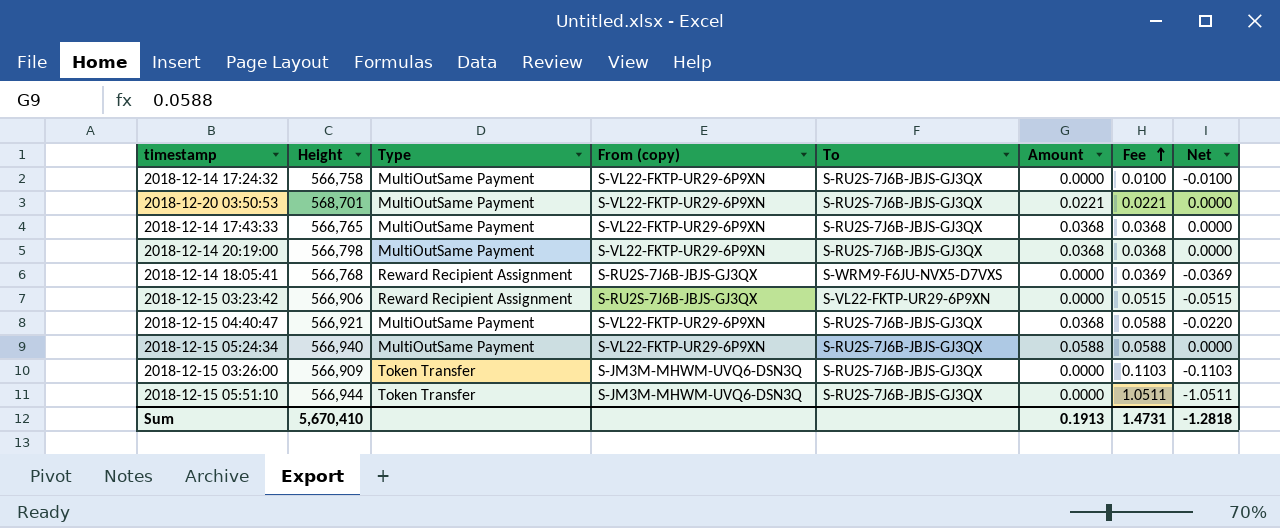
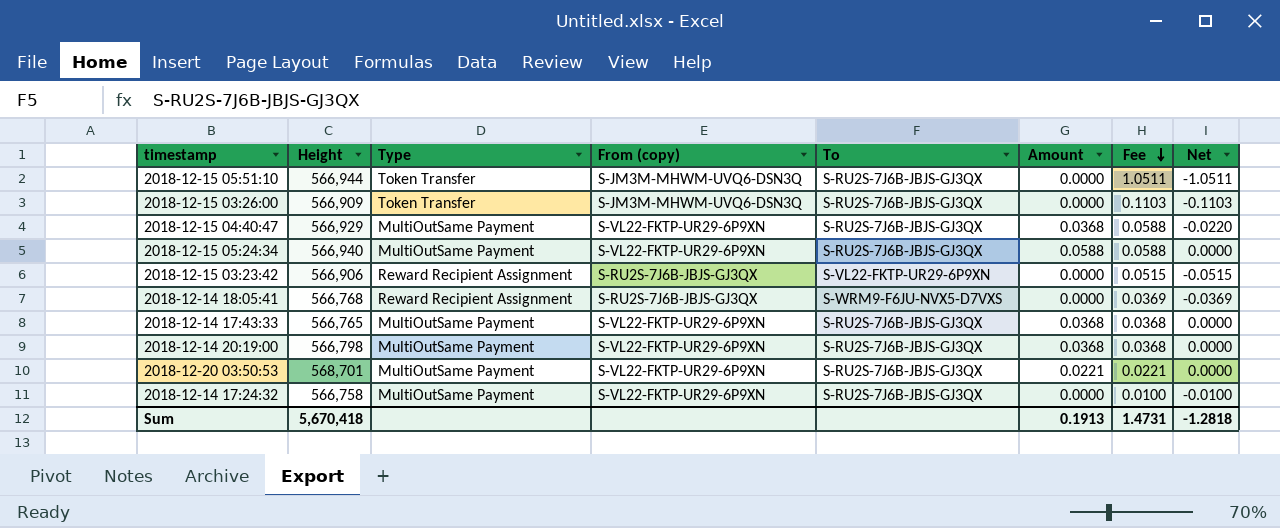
row order: Fee ascending -> Fee descending
2018-12-15 04:40:47 | Height: 566,921 -> 566,929
Sum | Height: 5,670,410 -> 5,670,418

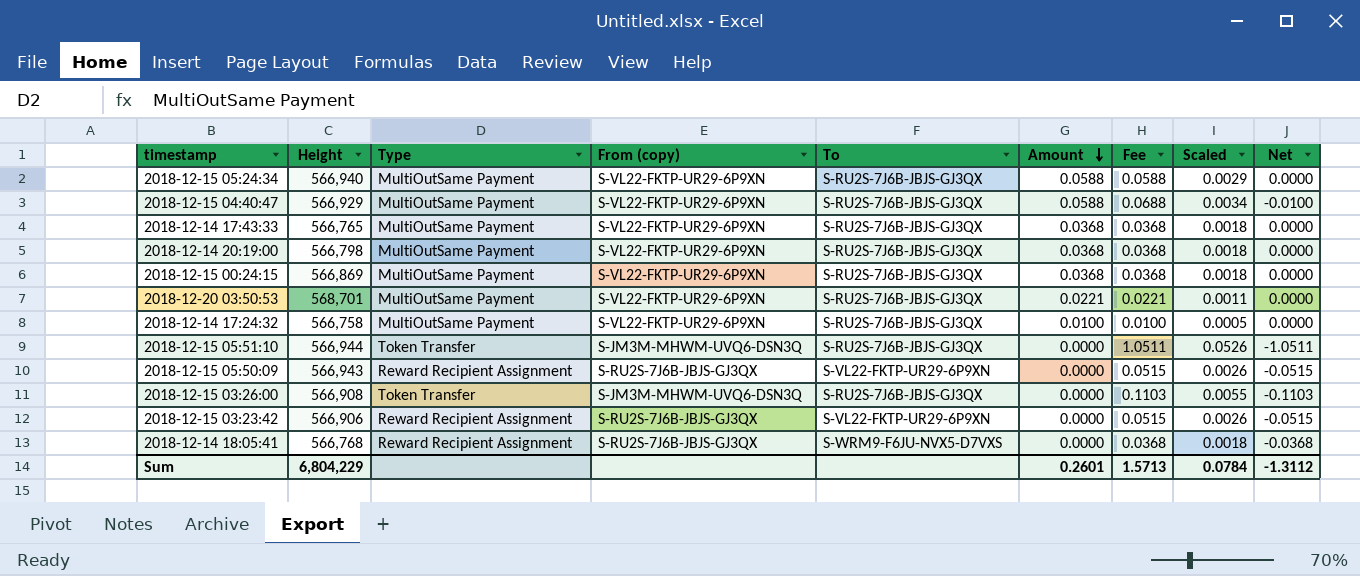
row order: Fee descending -> Amount descending
column Scaled | formula: none -> [Fee] * 0.05
2018-12-15 04:40:47 | Amount: 0.0368 -> 0.0588
2018-12-15 04:40:47 | Fee: 0.0588 -> 0.0688
2018-12-15 04:40:47 | Net: -0.0220 -> -0.0100
row 2018-12-15 00:24:15: none -> 566,869 | MultiOutSame Payment | S-VL22-FKTP-UR29-6P9XN | S-RU2S-7J6B-JBJS-GJ3QX | 0.0368 | 0.0368 | 0.0018 | 0.0000
2018-12-14 17:24:32 | Amount: 0.0000 -> 0.0100
2018-12-14 17:24:32 | Net: -0.0100 -> 0.0000
row 2018-12-15 05:50:09: none -> 566,943 | Reward Recipient Assignment | S-RU2S-7J6B-JBJS-GJ3QX | S-VL22-FKTP-UR29-6P9XN | 0.0000 | 0.0515 | 0.0026 | -0.0515
2018-12-15 03:26:00 | Height: 566,909 -> 566,908
2018-12-14 18:05:41 | Fee: 0.0369 -> 0.0368
2018-12-14 18:05:41 | Net: -0.0369 -> -0.0368
Sum | Height: 5,670,418 -> 6,804,229
Sum | Amount: 0.1913 -> 0.2601
Sum | Fee: 1.4731 -> 1.5713
Sum | Net: -1.2818 -> -1.3112

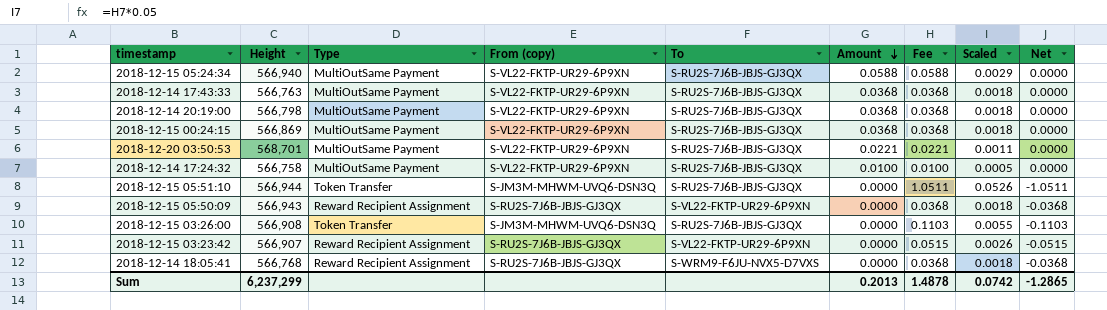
row 2018-12-15 04:40:47: 566,929 | MultiOutSame Payment | S-VL22-FKTP-UR29-6P9XN | S-RU2S-7J6B-JBJS-GJ3QX | 0.0588 | 0.0688 | 0.0034 | -0.0100 -> none
2018-12-14 17:43:33 | Height: 566,765 -> 566,763
2018-12-15 05:50:09 | Fee: 0.0515 -> 0.0368
2018-12-15 05:50:09 | Scaled: 0.0026 -> 0.0018
2018-12-15 05:50:09 | Net: -0.0515 -> -0.0368
2018-12-15 03:23:42 | Height: 566,906 -> 566,907
Sum | Height: 6,804,229 -> 6,237,299
Sum | Amount: 0.2601 -> 0.2013
Sum | Fee: 1.5713 -> 1.4878
Sum | Scaled: 0.0784 -> 0.0742
Sum | Net: -1.3112 -> -1.2865

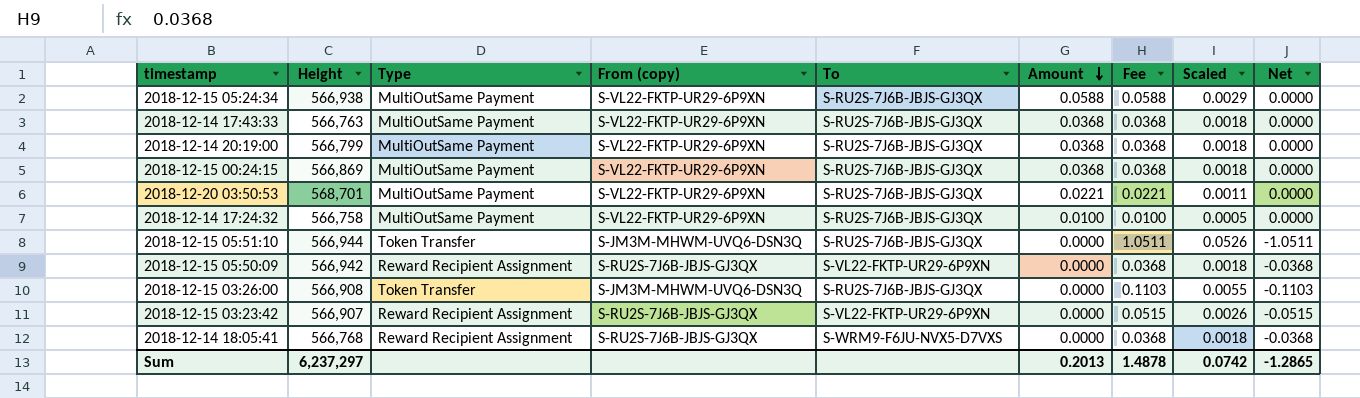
2018-12-15 05:24:34 | Height: 566,940 -> 566,938
2018-12-14 20:19:00 | Height: 566,798 -> 566,799
2018-12-15 05:50:09 | Height: 566,943 -> 566,942
Sum | Height: 6,237,299 -> 6,237,297

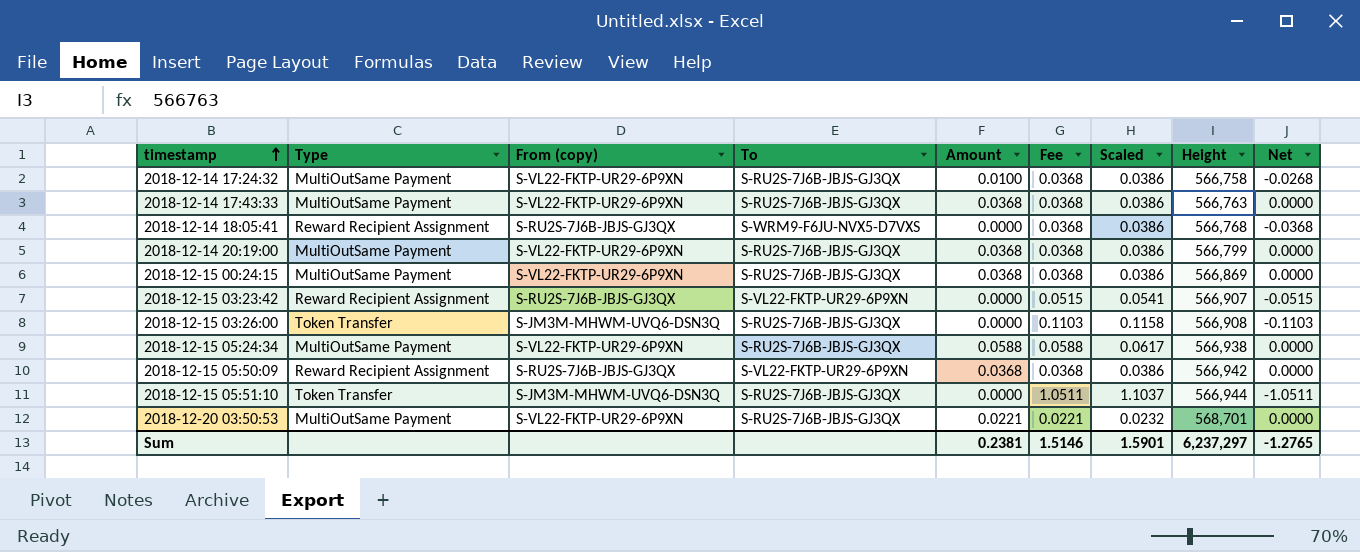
row order: Amount descending -> timestamp ascending
column Scaled | formula: [Fee] * 0.05 -> [Fee] * 1.05
column Height | position: 2 -> 8
2018-12-14 17:24:32 | Fee: 0.0100 -> 0.0368
2018-12-14 17:24:32 | Net: 0.0000 -> -0.0268
2018-12-15 05:50:09 | Amount: 0.0000 -> 0.0368
2018-12-15 05:50:09 | Net: -0.0368 -> 0.0000
Sum | Amount: 0.2013 -> 0.2381
Sum | Fee: 1.4878 -> 1.5146
Sum | Scaled: 0.0742 -> 1.5901
Sum | Net: -1.2865 -> -1.2765

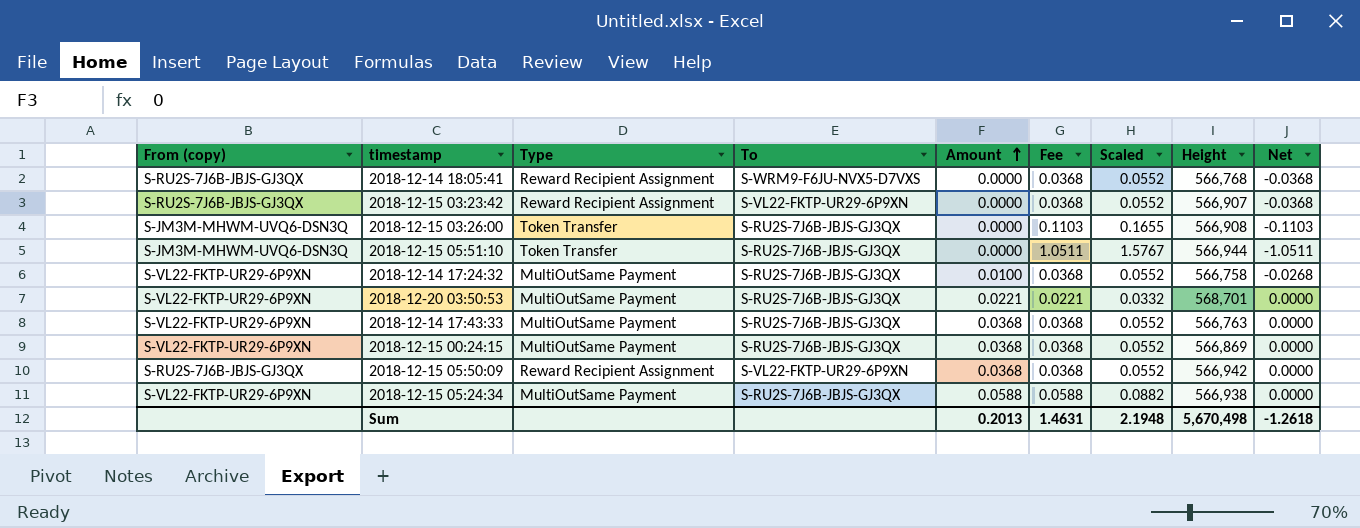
row order: timestamp ascending -> Amount ascending
column From (copy) | position: 3 -> 1
column Scaled | formula: [Fee] * 1.05 -> [Fee] * 1.5
row 2018-12-14 20:19:00: MultiOutSame Payment | S-VL22-FKTP-UR29-6P9XN | S-RU2S-7J6B-JBJS-GJ3QX | 0.0368 | 0.0368 | 0.0386 | 566,799 | 0.0000 -> none
2018-12-15 03:23:42 | Fee: 0.0515 -> 0.0368
2018-12-15 03:23:42 | Net: -0.0515 -> -0.0368
Sum | Amount: 0.2381 -> 0.2013
Sum | Fee: 1.5146 -> 1.4631
Sum | Scaled: 1.5901 -> 2.1948
Sum | Height: 6,237,297 -> 5,670,498
Sum | Net: -1.2765 -> -1.2618

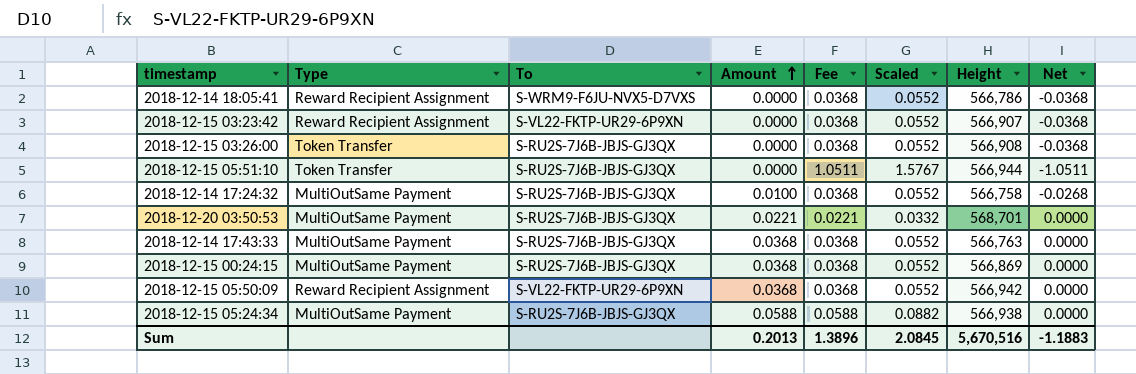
column From (copy) | position: 1 -> none
2018-12-14 18:05:41 | Height: 566,768 -> 566,786
2018-12-15 03:26:00 | Fee: 0.1103 -> 0.0368
2018-12-15 03:26:00 | Scaled: 0.1655 -> 0.0552
2018-12-15 03:26:00 | Net: -0.1103 -> -0.0368
Sum | Fee: 1.4631 -> 1.3896
Sum | Scaled: 2.1948 -> 2.0845
Sum | Height: 5,670,498 -> 5,670,516
Sum | Net: -1.2618 -> -1.1883

